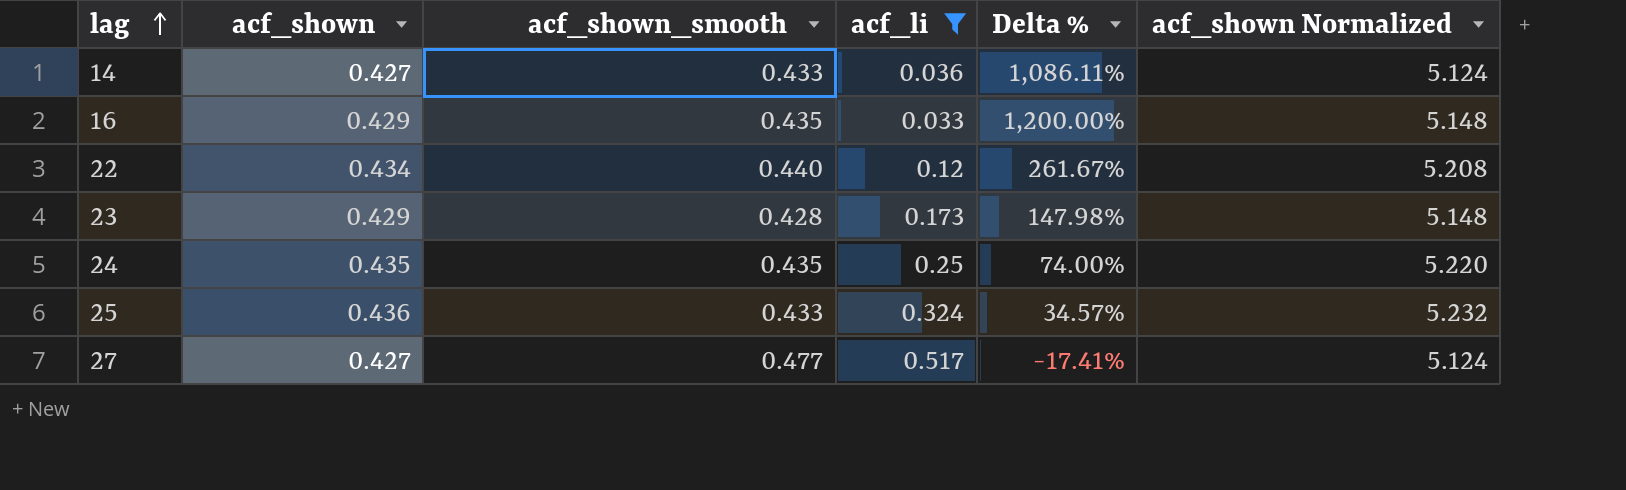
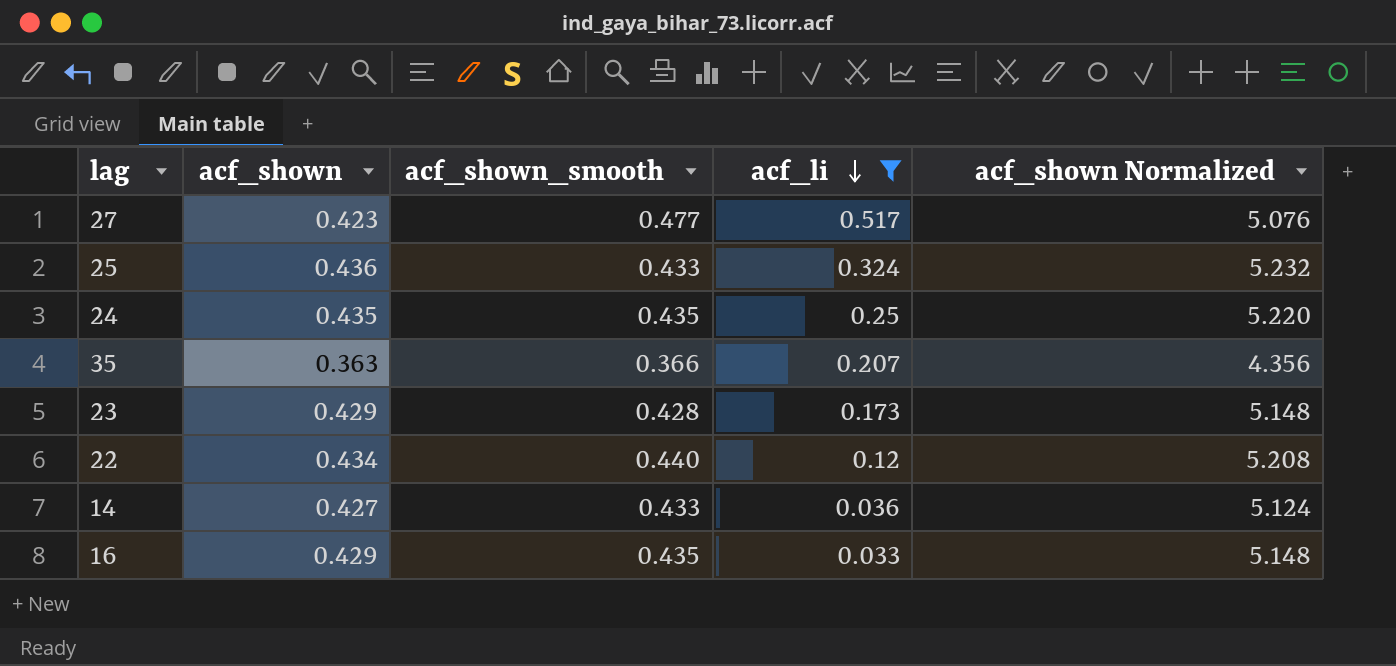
row order: lag ascending -> acf_li descending
column Delta % | formula: ([acf_shown] - [acf_li]) / [acf_li] -> none
27 | acf_shown: 0.427 -> 0.423
27 | acf_shown Normalized: 5.124 -> 5.076
row 35: none -> 0.363 | 0.366 | 0.207 | 4.356

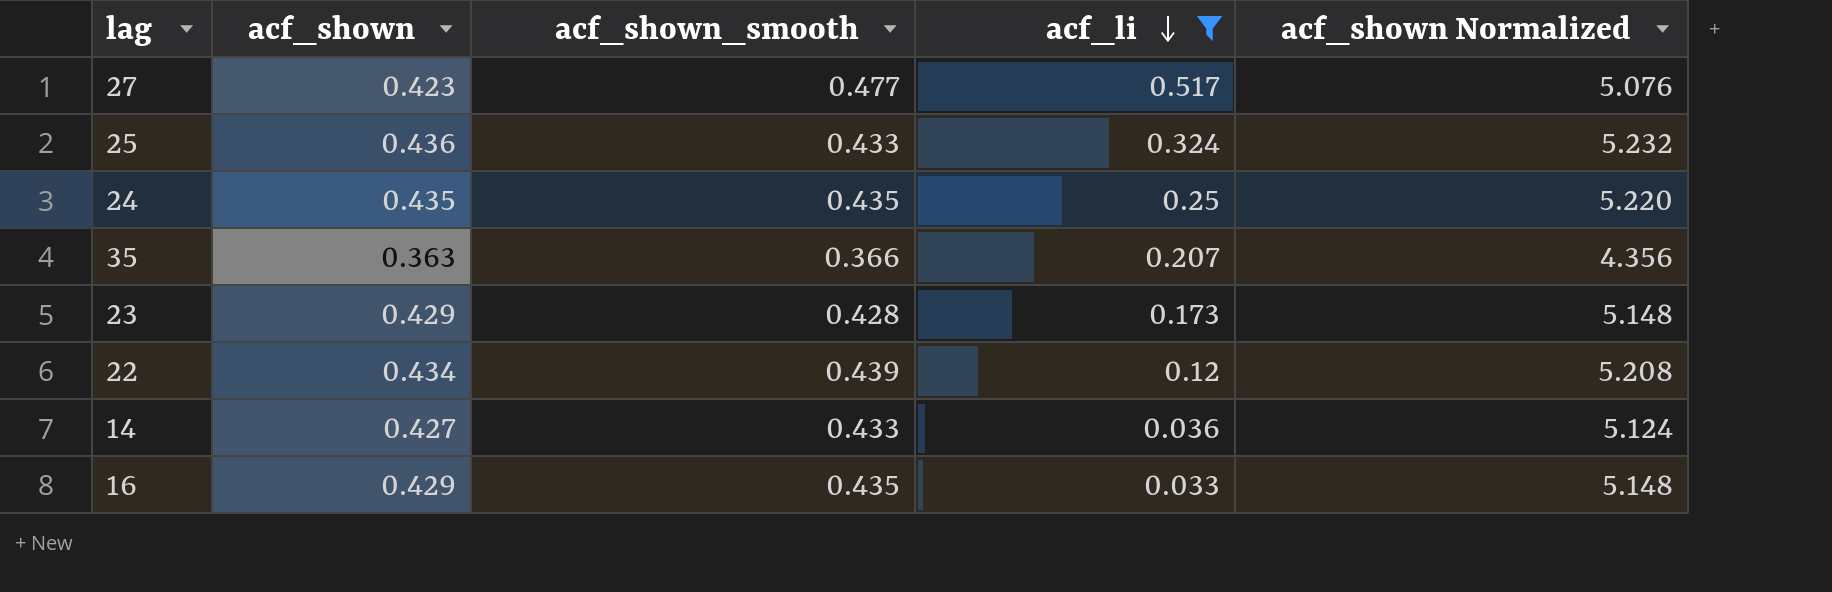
22 | acf_shown_smooth: 0.440 -> 0.439

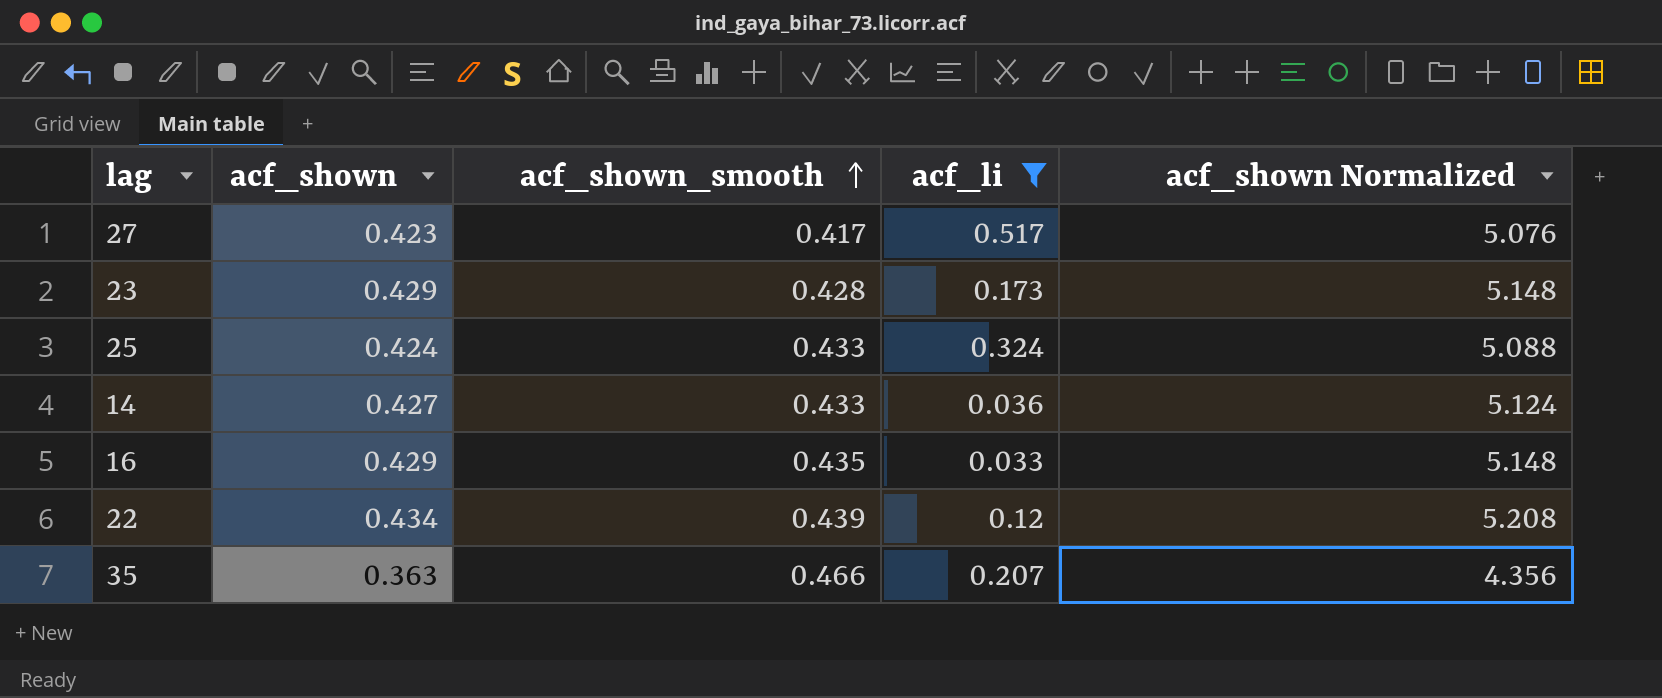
row order: acf_li descending -> acf_shown_smooth ascending
row 24: 0.435 | 0.435 | 0.25 | 5.220 -> none
27 | acf_shown_smooth: 0.477 -> 0.417
25 | acf_shown: 0.436 -> 0.424
25 | acf_shown Normalized: 5.232 -> 5.088
35 | acf_shown_smooth: 0.366 -> 0.466

